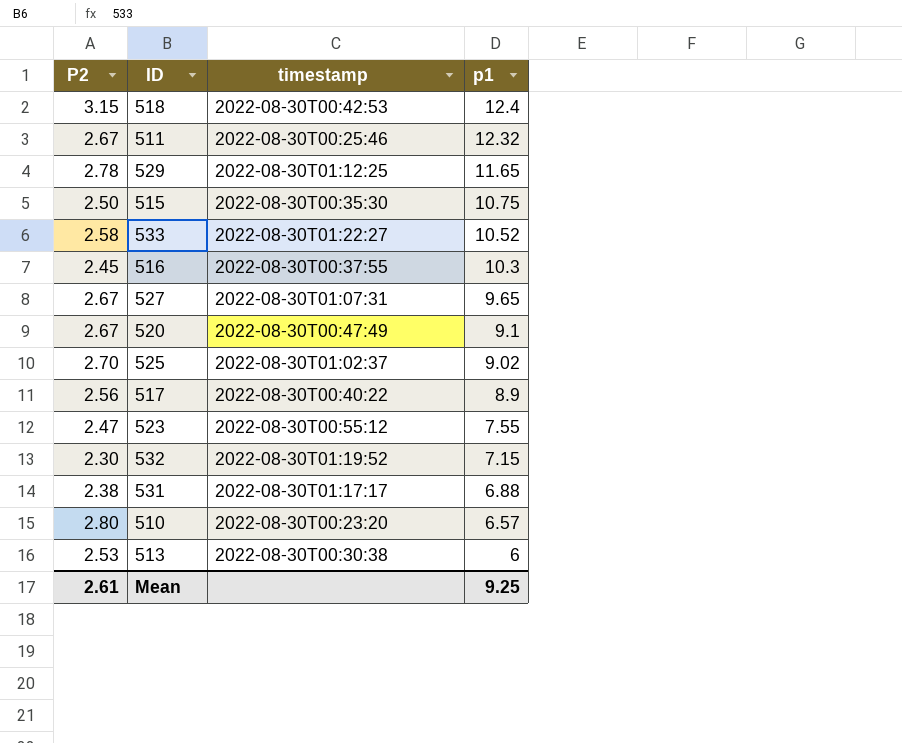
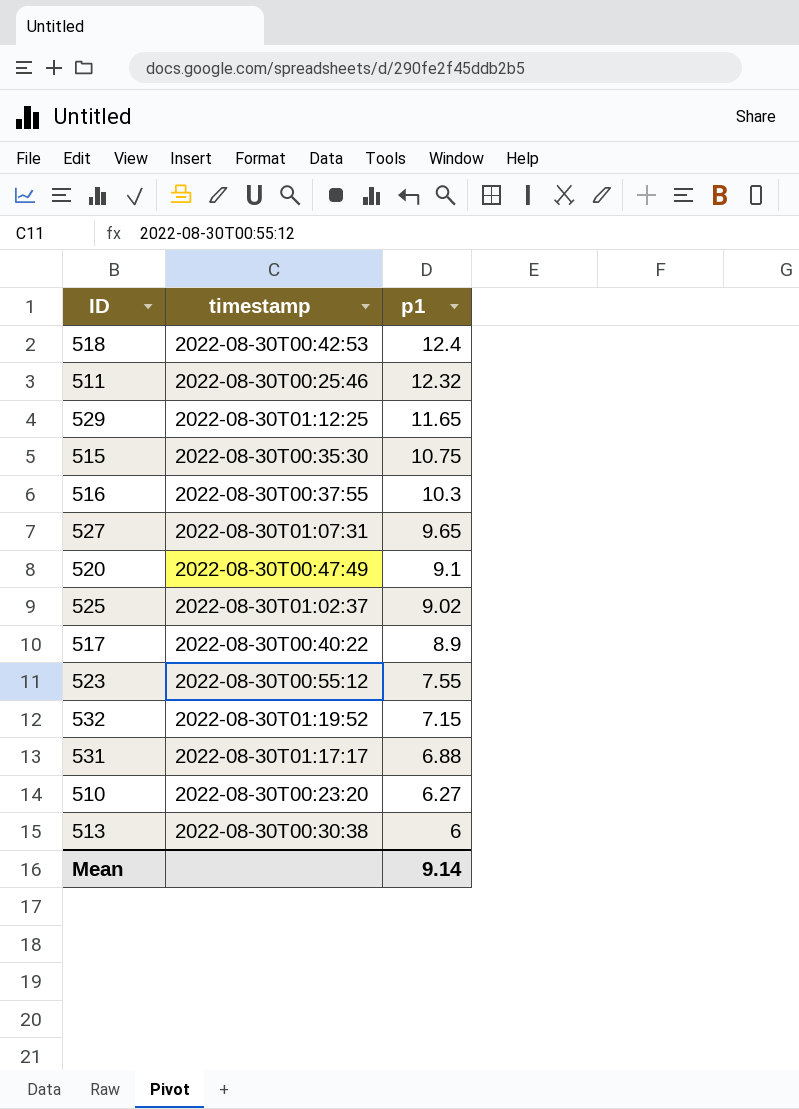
column P2 | position: 1 -> none
row 533: 2.58 | 2022-08-30T01:22:27 | 10.52 -> none
510 | p1: 6.57 -> 6.27
Mean | p1: 9.25 -> 9.14

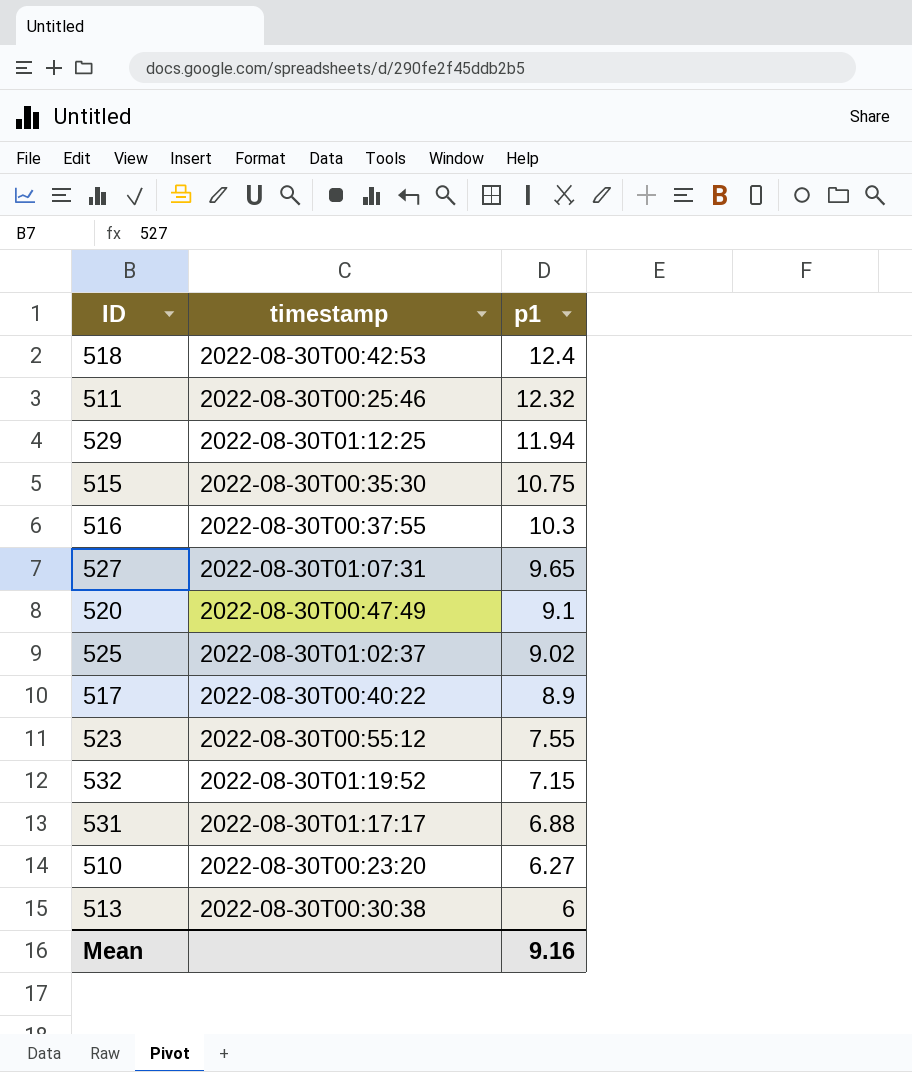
529 | p1: 11.65 -> 11.94
Mean | p1: 9.14 -> 9.16

